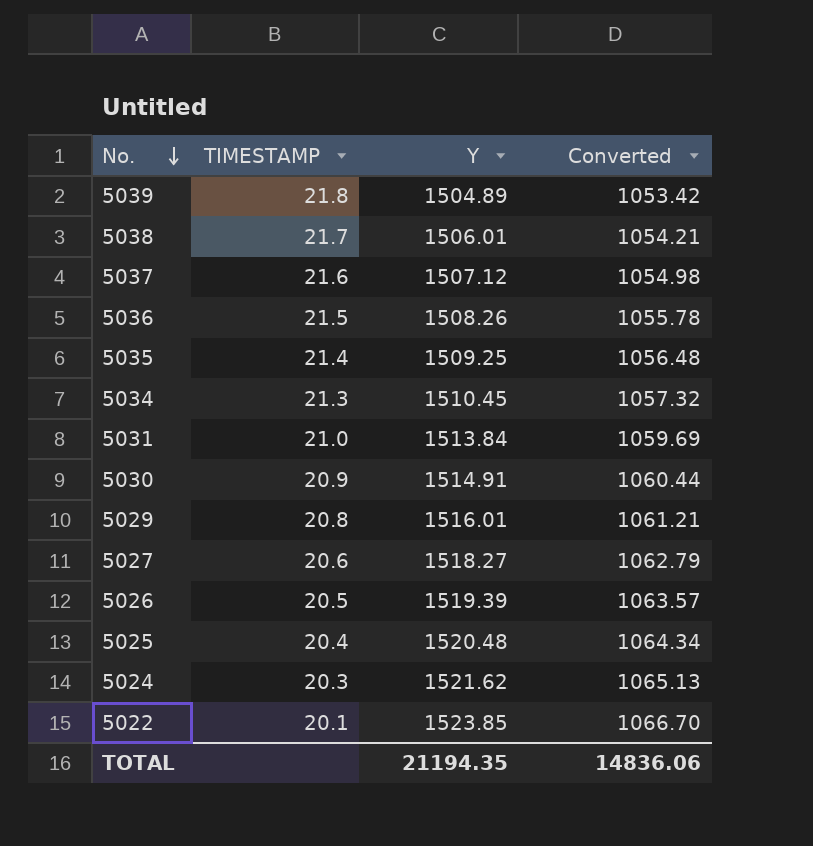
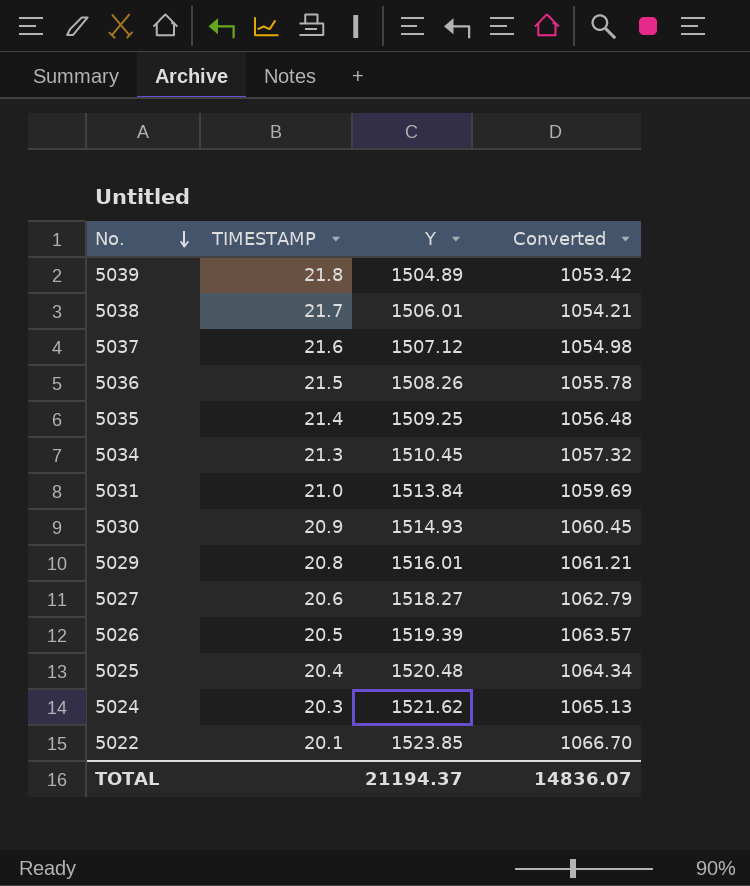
5030 | Y: 1514.91 -> 1514.93
5030 | Converted: 1060.44 -> 1060.45
TOTAL | Y: 21194.35 -> 21194.37
TOTAL | Converted: 14836.06 -> 14836.07

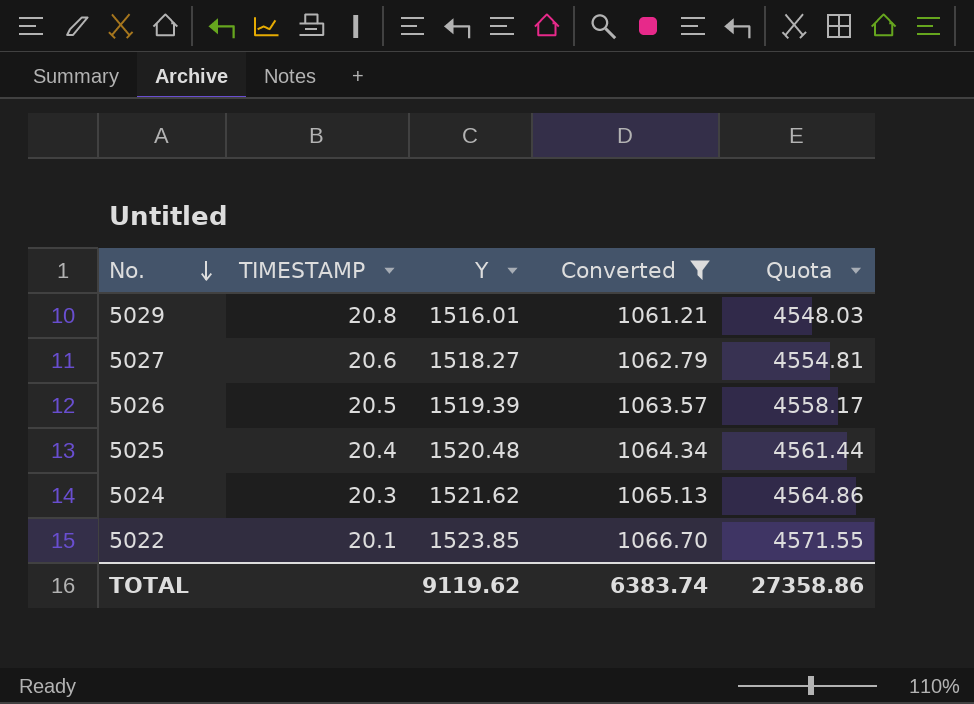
filter: none -> Converted >= 1061.21
column Quota | formula: none -> [Y] * 3
TOTAL | Y: 21194.37 -> 9119.62
TOTAL | Converted: 14836.07 -> 6383.74

